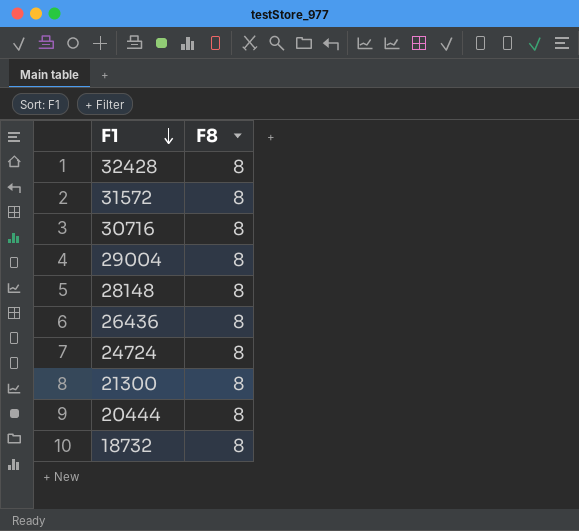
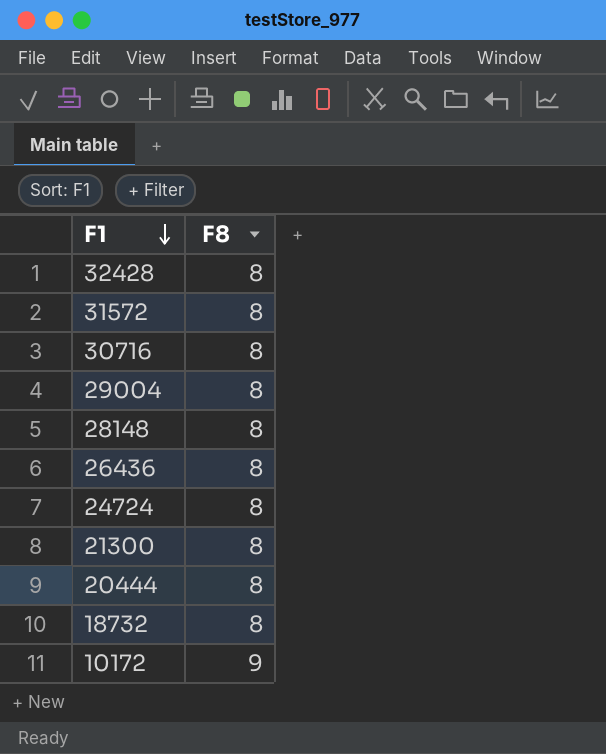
row 10172: none -> 9

